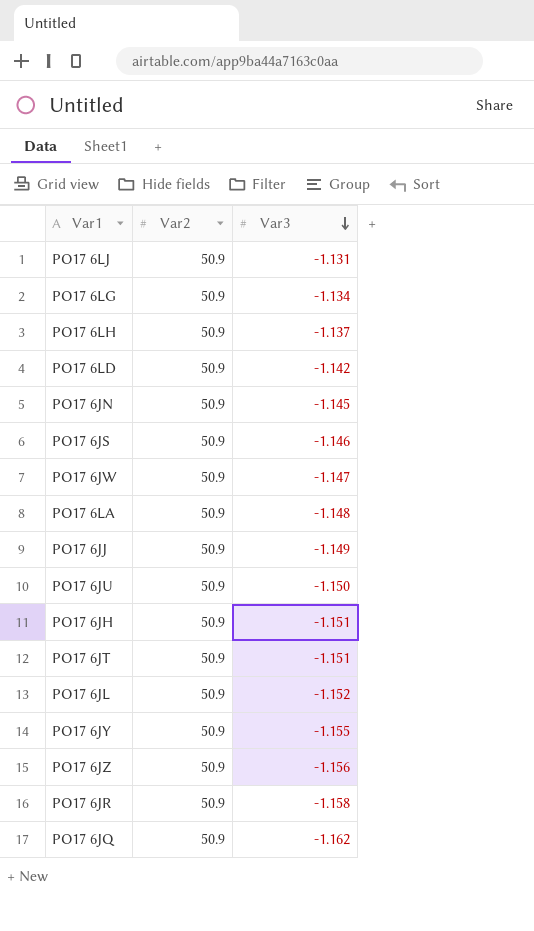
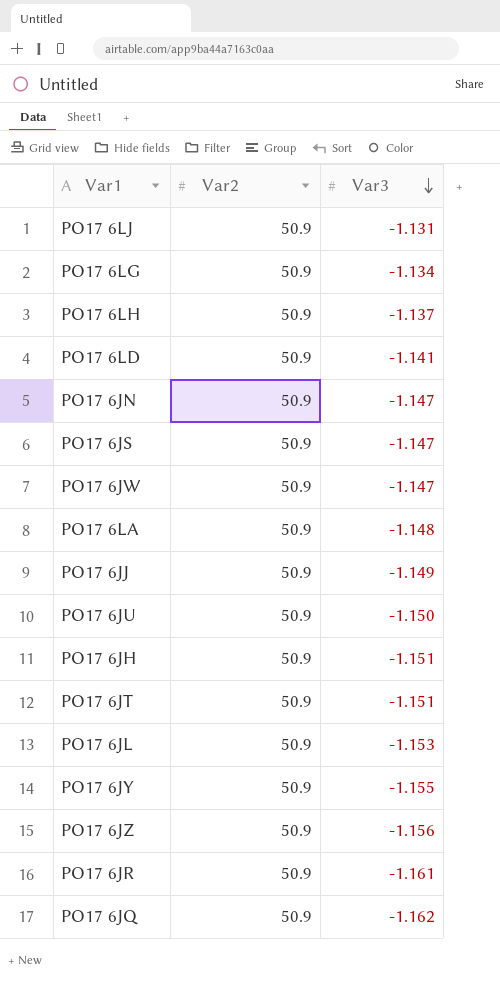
PO17 6LD | Var3: -1.142 -> -1.141
PO17 6JN | Var3: -1.145 -> -1.147
PO17 6JS | Var3: -1.146 -> -1.147
PO17 6JL | Var3: -1.152 -> -1.153
PO17 6JR | Var3: -1.158 -> -1.161

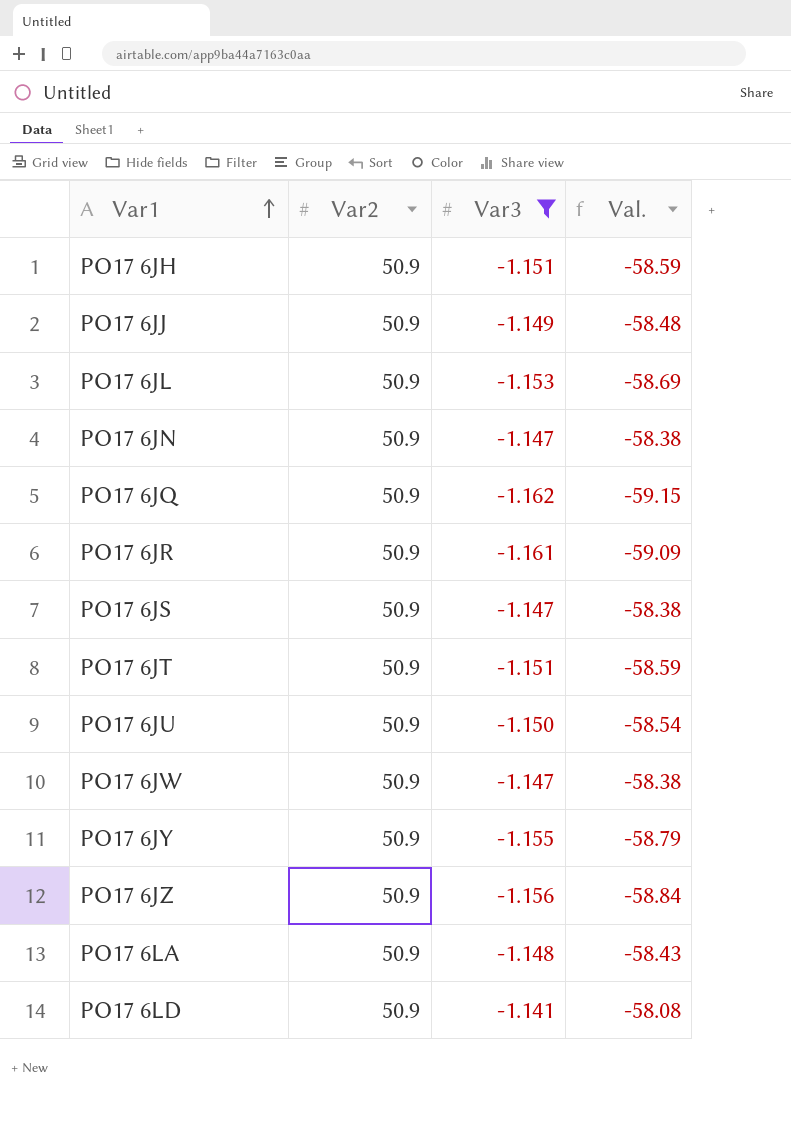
filter: none -> Var3 <= -1.141
row order: Var3 descending -> Var1 ascending
column Val. | formula: none -> [Var2] * [Var3]

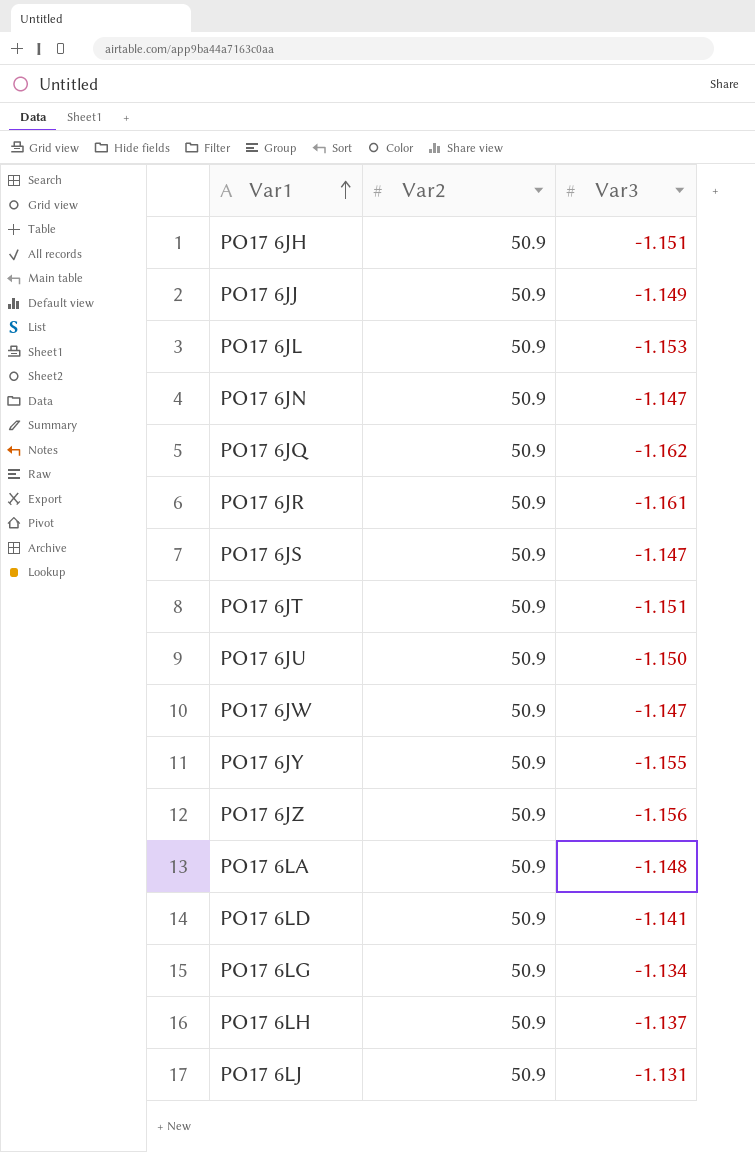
filter: Var3 <= -1.141 -> none
column Val. | formula: [Var2] * [Var3] -> none

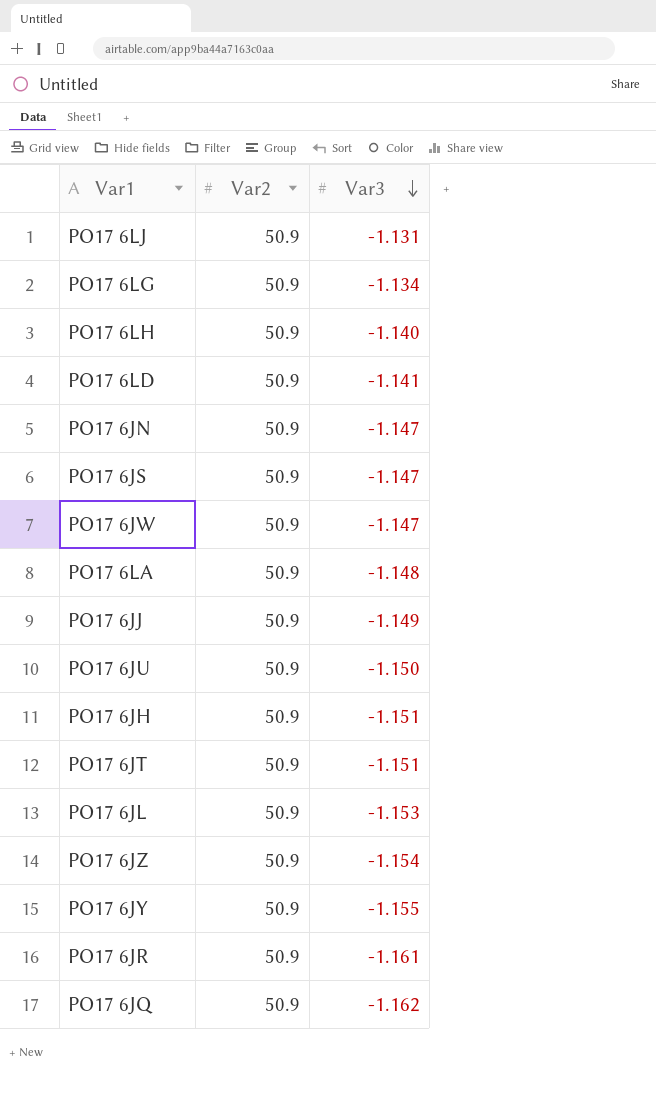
row order: Var1 ascending -> Var3 descending
PO17 6LH | Var3: -1.137 -> -1.140
PO17 6JZ | Var3: -1.156 -> -1.154

